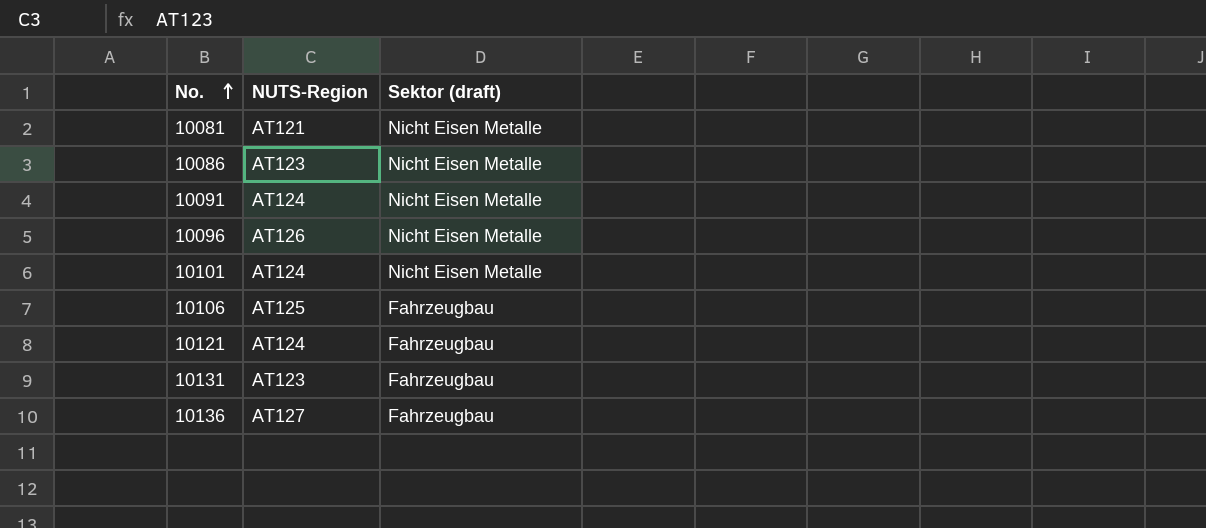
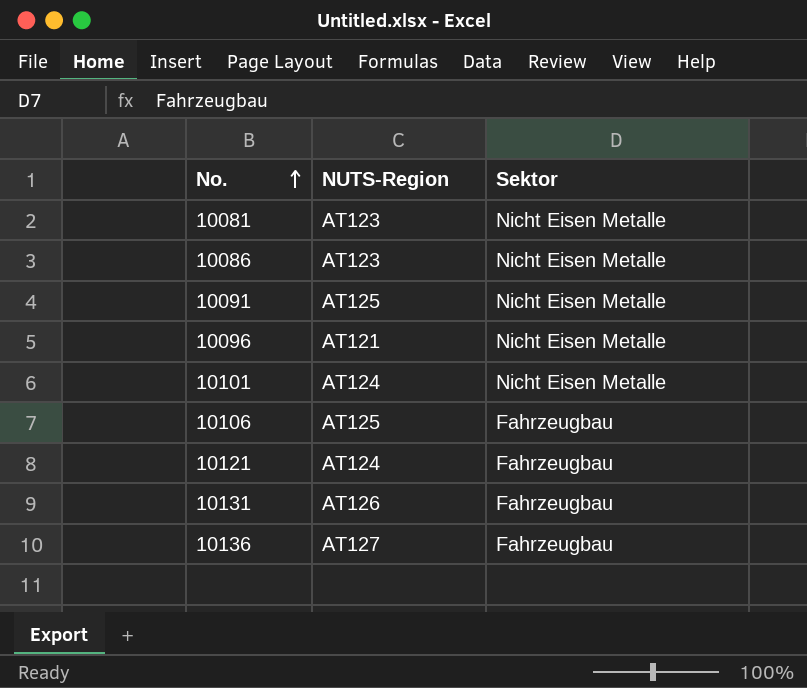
column name: Sektor (draft) -> Sektor
10081 | NUTS-Region: AT121 -> AT123
10091 | NUTS-Region: AT124 -> AT125
10096 | NUTS-Region: AT126 -> AT121
10131 | NUTS-Region: AT123 -> AT126

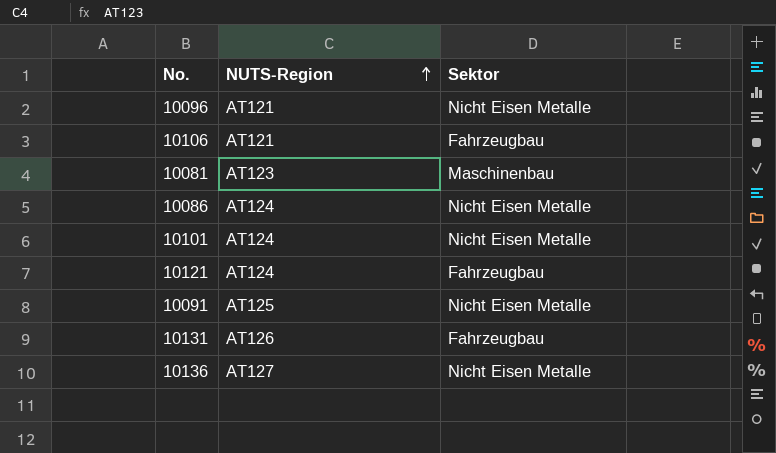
row order: No. ascending -> NUTS-Region ascending
10106 | NUTS-Region: AT125 -> AT121
10081 | Sektor: Nicht Eisen Metalle -> Maschinenbau
10086 | NUTS-Region: AT123 -> AT124
10136 | Sektor: Fahrzeugbau -> Nicht Eisen Metalle

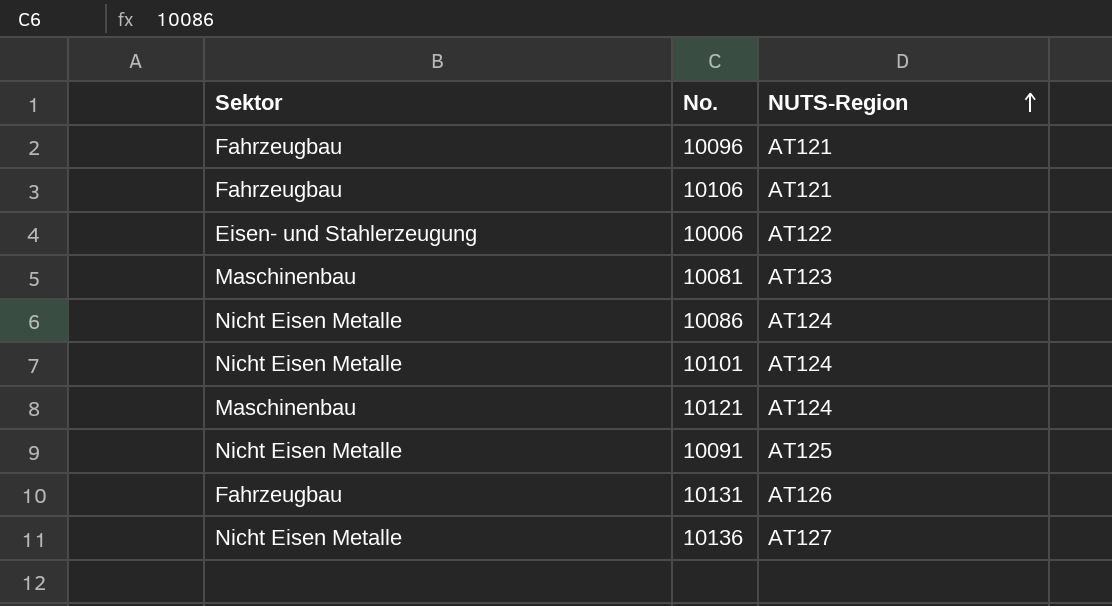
column Sektor | position: 3 -> 1
10096 | Sektor: Nicht Eisen Metalle -> Fahrzeugbau
row 10006: none -> Eisen- und Stahlerzeugung | AT122
10121 | Sektor: Fahrzeugbau -> Maschinenbau

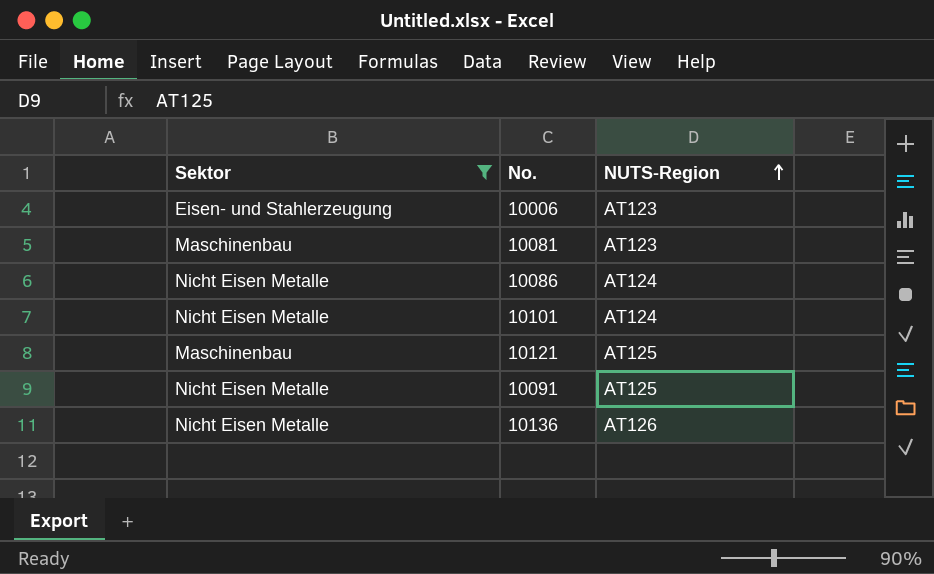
filter: none -> Sektor != Fahrzeugbau
10006 | NUTS-Region: AT122 -> AT123
10121 | NUTS-Region: AT124 -> AT125
10136 | NUTS-Region: AT127 -> AT126

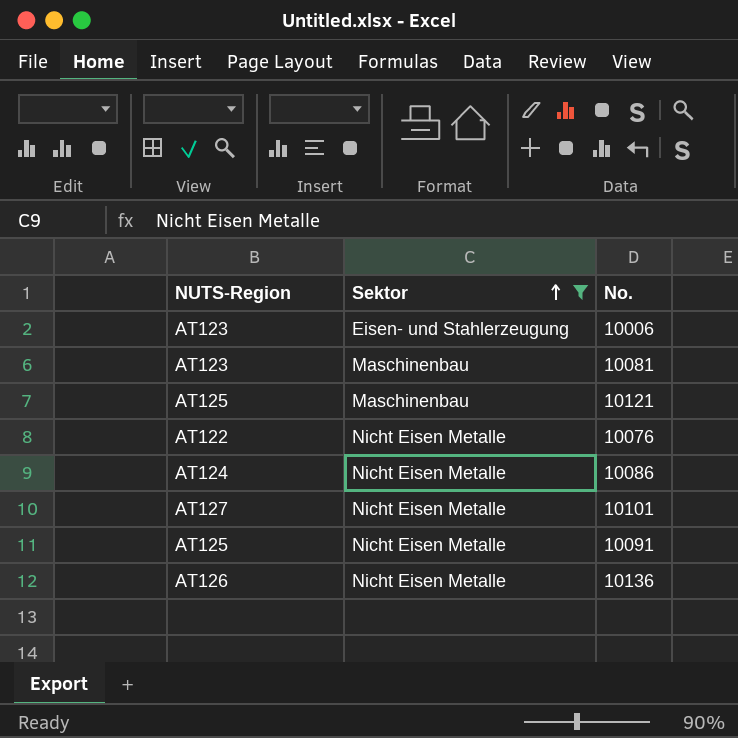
row order: NUTS-Region ascending -> Sektor ascending
column NUTS-Region | position: 3 -> 1
row 10076: none -> AT122 | Nicht Eisen Metalle
10101 | NUTS-Region: AT124 -> AT127

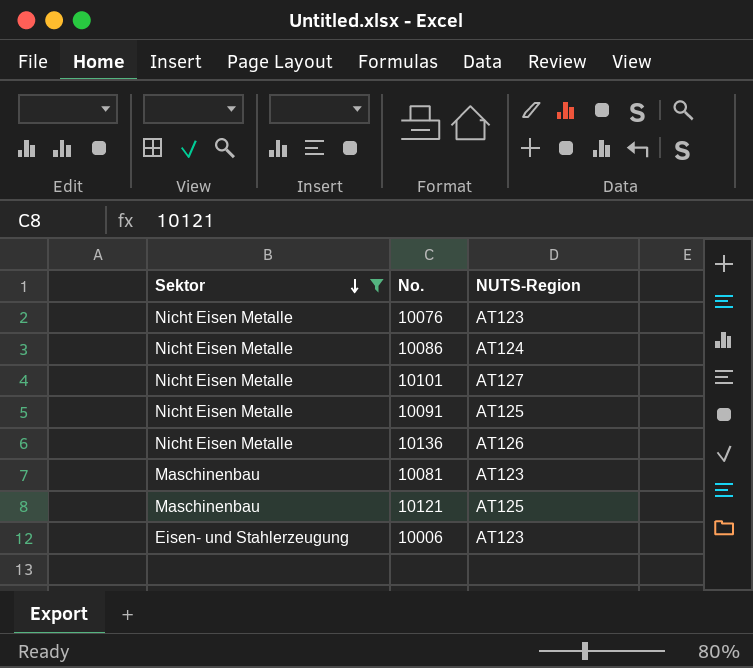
row order: Sektor ascending -> Sektor descending
column NUTS-Region | position: 1 -> 3
10076 | NUTS-Region: AT122 -> AT123

